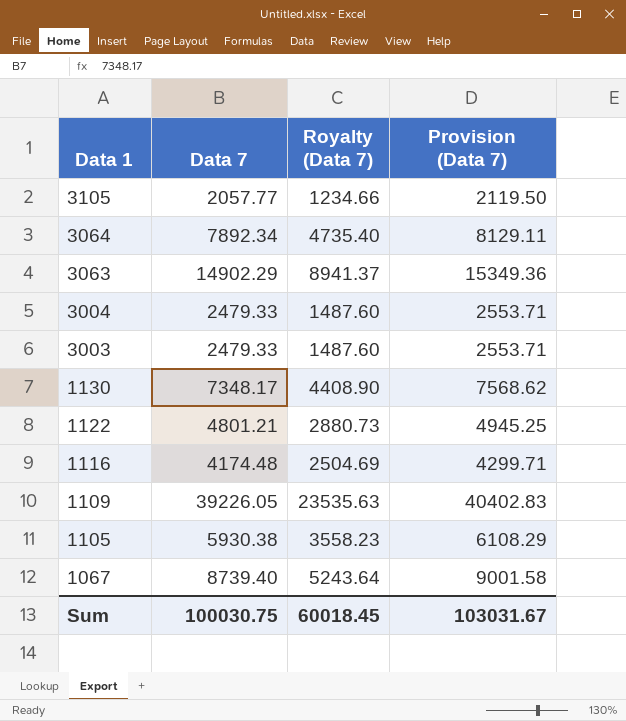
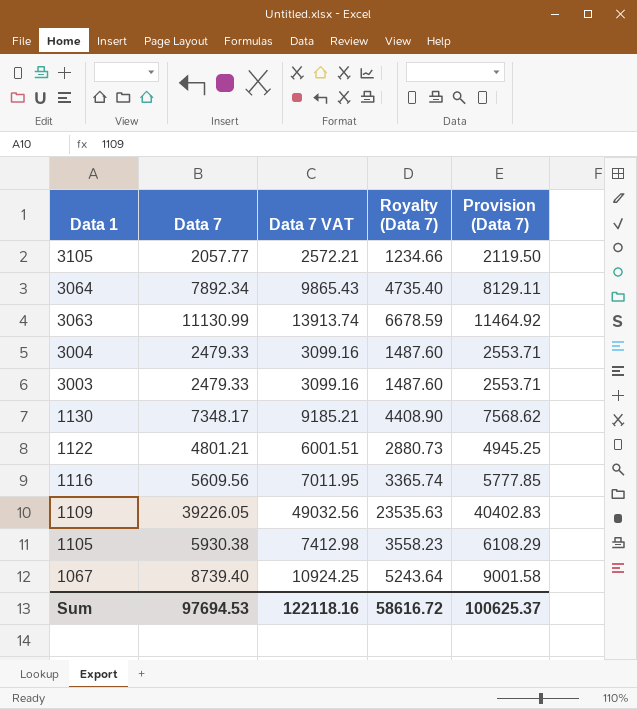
column Data 7 VAT | formula: none -> [Data 7] * 1.25
3063 | Data 7: 14902.29 -> 11130.99
3063 | Royalty (Data 7): 8941.37 -> 6678.59
3063 | Provision (Data 7): 15349.36 -> 11464.92
1116 | Data 7: 4174.48 -> 5609.56
1116 | Royalty (Data 7): 2504.69 -> 3365.74
1116 | Provision (Data 7): 4299.71 -> 5777.85
Sum | Data 7: 100030.75 -> 97694.53
Sum | Royalty (Data 7): 60018.45 -> 58616.72
Sum | Provision (Data 7): 103031.67 -> 100625.37

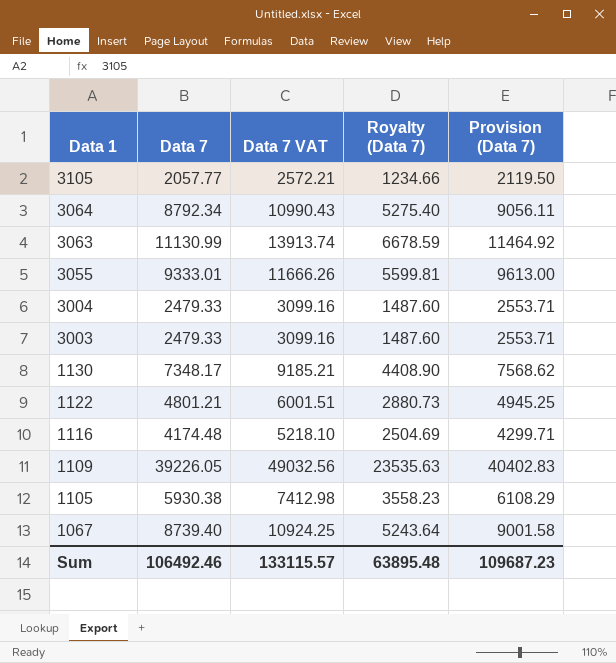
3064 | Data 7: 7892.34 -> 8792.34
3064 | Data 7 VAT: 9865.43 -> 10990.43
3064 | Royalty (Data 7): 4735.40 -> 5275.40
3064 | Provision (Data 7): 8129.11 -> 9056.11
row 3055: none -> 9333.01 | 11666.26 | 5599.81 | 9613.00
1116 | Data 7: 5609.56 -> 4174.48
1116 | Data 7 VAT: 7011.95 -> 5218.10
1116 | Royalty (Data 7): 3365.74 -> 2504.69
1116 | Provision (Data 7): 5777.85 -> 4299.71
Sum | Data 7: 97694.53 -> 106492.46
Sum | Data 7 VAT: 122118.16 -> 133115.57
Sum | Royalty (Data 7): 58616.72 -> 63895.48
Sum | Provision (Data 7): 100625.37 -> 109687.23

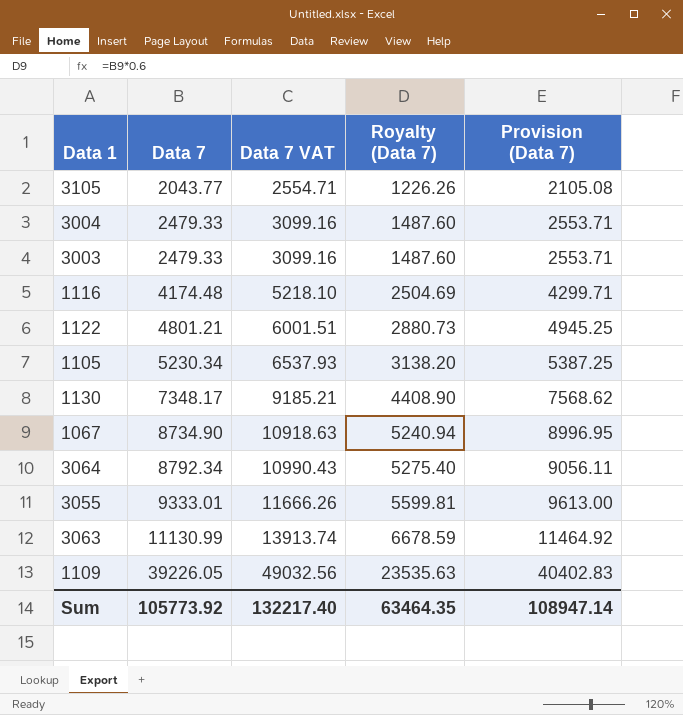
row order: Data 1 descending -> Data 7 ascending
3105 | Data 7: 2057.77 -> 2043.77
3105 | Data 7 VAT: 2572.21 -> 2554.71
3105 | Royalty (Data 7): 1234.66 -> 1226.26
3105 | Provision (Data 7): 2119.50 -> 2105.08
1105 | Data 7: 5930.38 -> 5230.34
1105 | Data 7 VAT: 7412.98 -> 6537.93
1105 | Royalty (Data 7): 3558.23 -> 3138.20
1105 | Provision (Data 7): 6108.29 -> 5387.25
1067 | Data 7: 8739.40 -> 8734.90
1067 | Data 7 VAT: 10924.25 -> 10918.63
1067 | Royalty (Data 7): 5243.64 -> 5240.94
1067 | Provision (Data 7): 9001.58 -> 8996.95
Sum | Data 7: 106492.46 -> 105773.92
Sum | Data 7 VAT: 133115.57 -> 132217.40
Sum | Royalty (Data 7): 63895.48 -> 63464.35
Sum | Provision (Data 7): 109687.23 -> 108947.14

